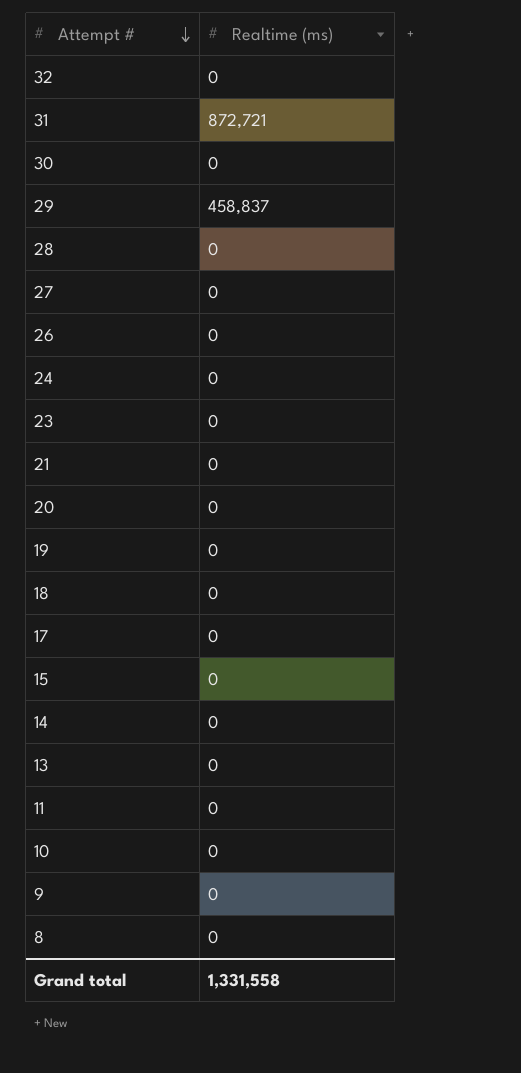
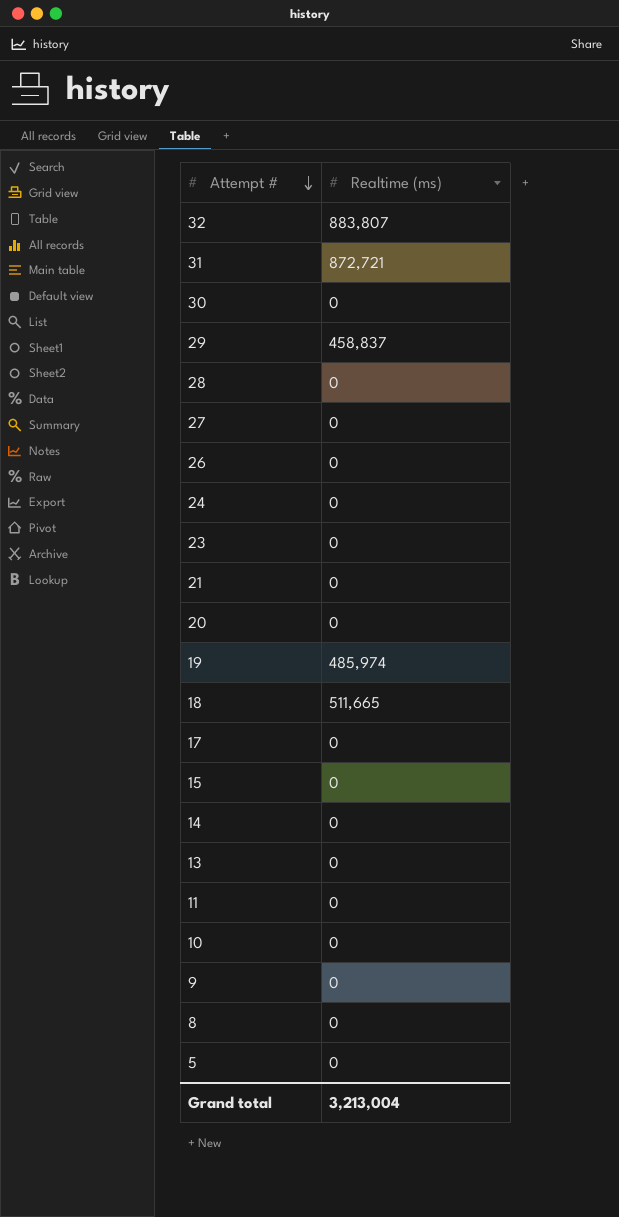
32 | Realtime (ms): 0 -> 883,807
19 | Realtime (ms): 0 -> 485,974
18 | Realtime (ms): 0 -> 511,665
row 5: none -> 0
Grand total | Realtime (ms): 1,331,558 -> 3,213,004

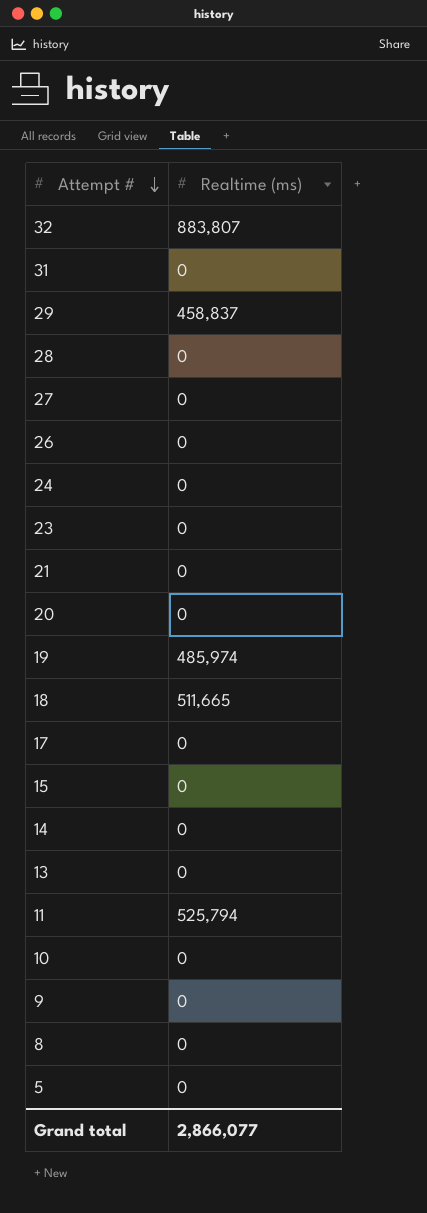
row 30: 0 -> none
31 | Realtime (ms): 872,721 -> 0
11 | Realtime (ms): 0 -> 525,794
Grand total | Realtime (ms): 3,213,004 -> 2,866,077

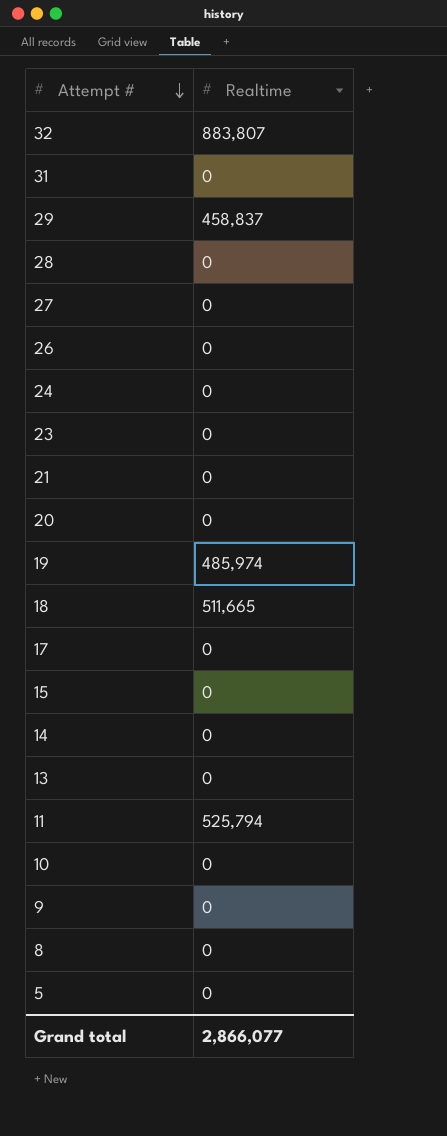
column name: Realtime (ms) -> Realtime

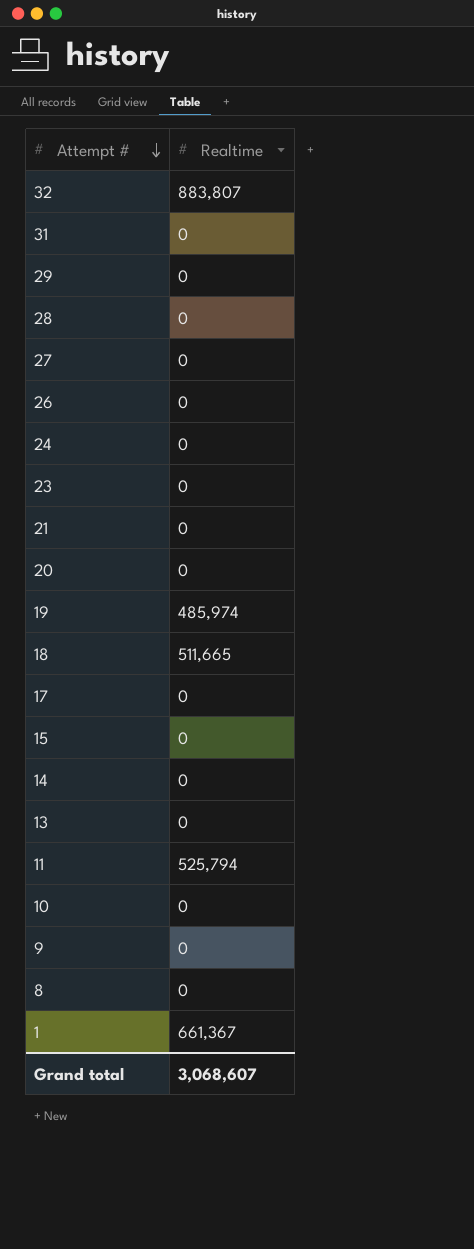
row 5: 0 -> none
29 | Realtime: 458,837 -> 0
row 1: none -> 661,367
Grand total | Realtime: 2,866,077 -> 3,068,607

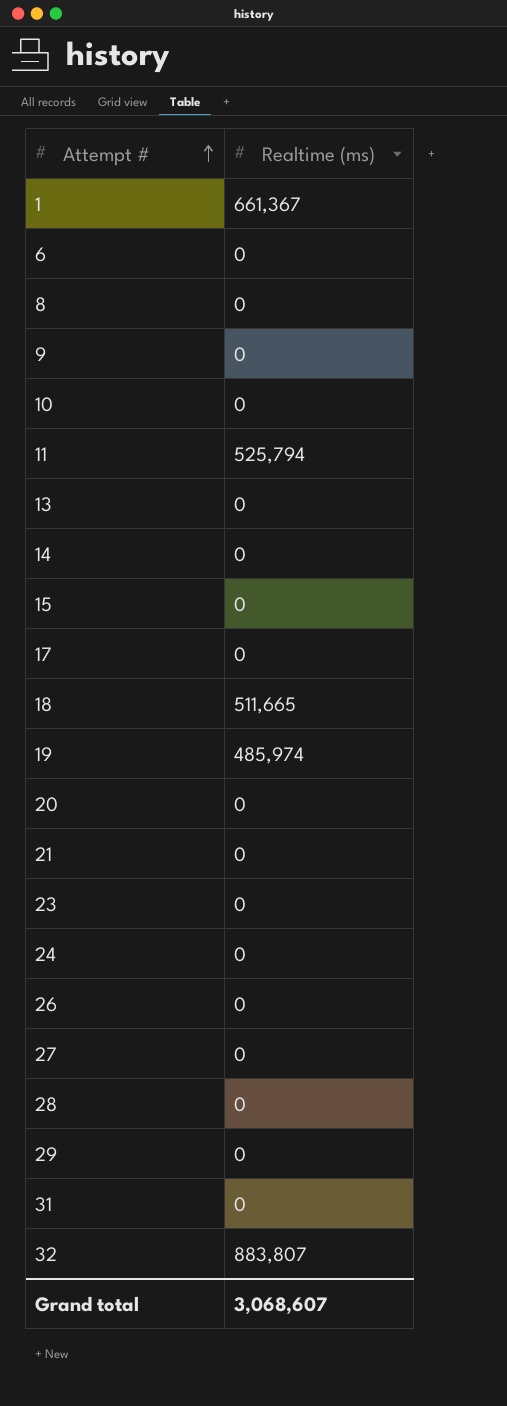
row order: Attempt # descending -> Attempt # ascending
column name: Realtime -> Realtime (ms)
row 6: none -> 0

